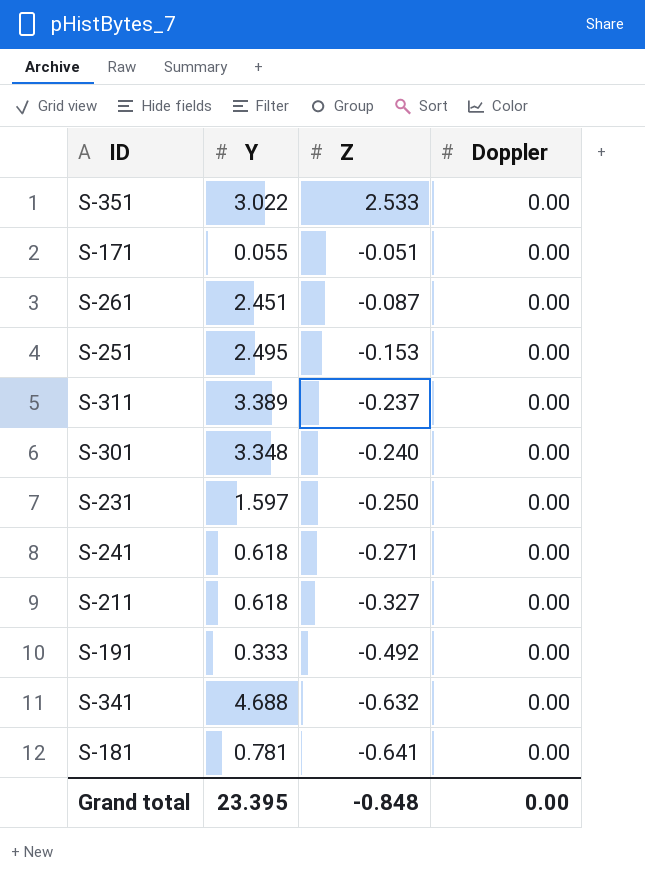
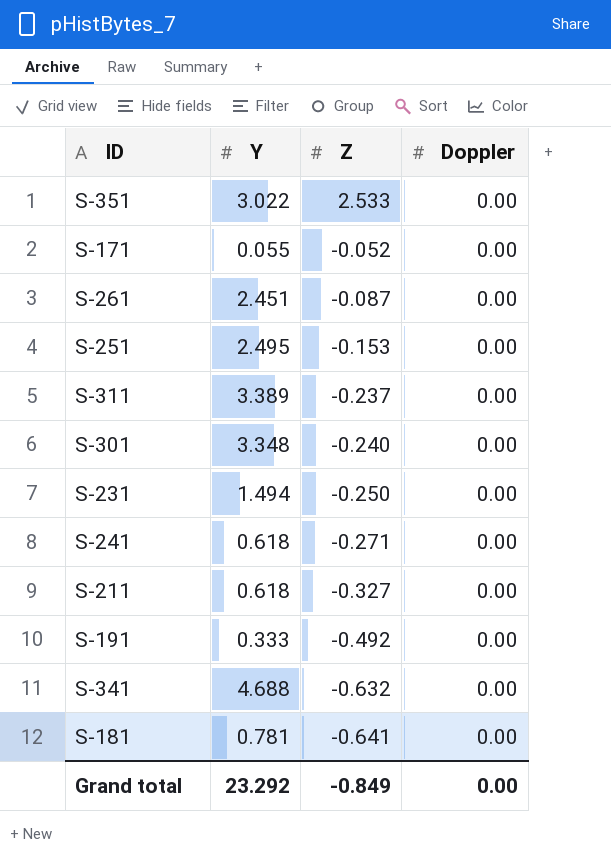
S-171 | Z: -0.051 -> -0.052
S-231 | Y: 1.597 -> 1.494
Grand total | Y: 23.395 -> 23.292
Grand total | Z: -0.848 -> -0.849

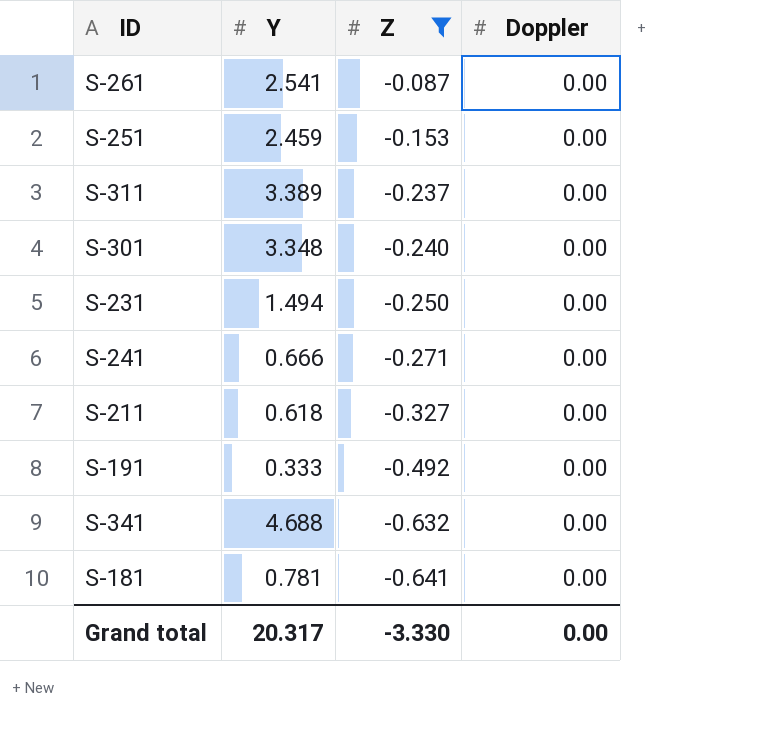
filter: none -> Z <= -0.087
S-261 | Y: 2.451 -> 2.541
S-251 | Y: 2.495 -> 2.459
S-241 | Y: 0.618 -> 0.666
Grand total | Y: 23.292 -> 20.317
Grand total | Z: -0.849 -> -3.330

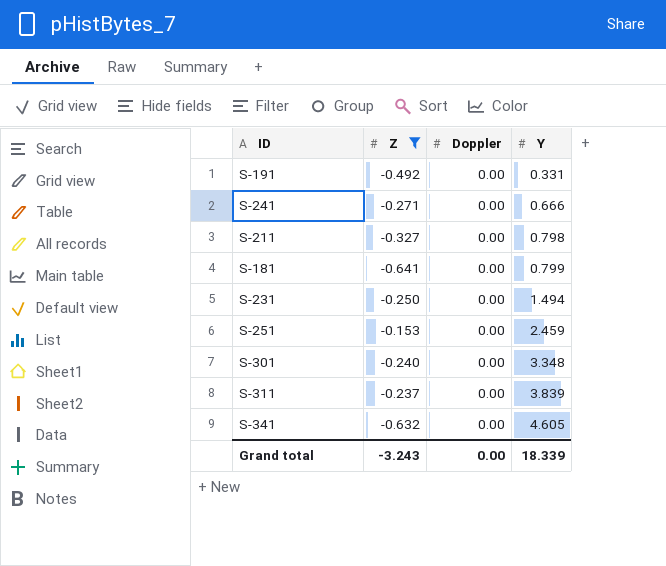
row order: Z descending -> Y ascending
column Y | position: 2 -> 4
row S-261: 2.541 | -0.087 | 0.00 -> none
S-191 | Y: 0.333 -> 0.331
S-211 | Y: 0.618 -> 0.798
S-181 | Y: 0.781 -> 0.799
S-311 | Y: 3.389 -> 3.839
S-341 | Y: 4.688 -> 4.605
Grand total | Z: -3.330 -> -3.243
Grand total | Y: 20.317 -> 18.339

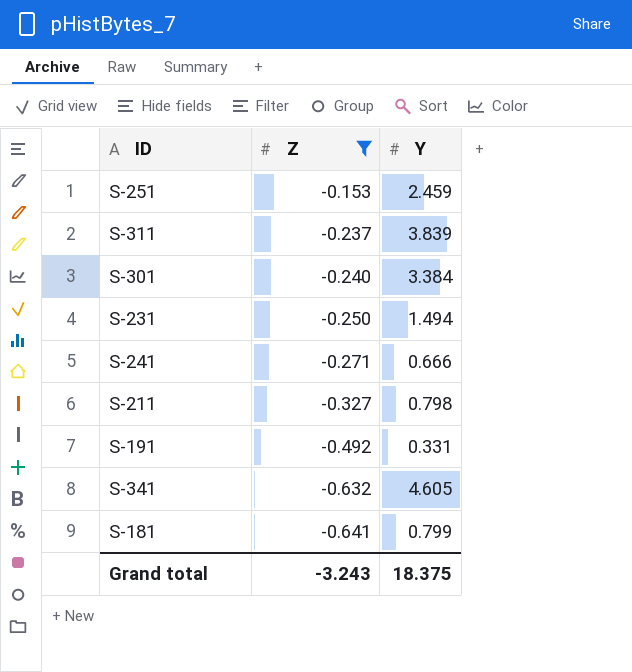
row order: Y ascending -> Z descending
column Doppler | position: 3 -> none
S-301 | Y: 3.348 -> 3.384
Grand total | Y: 18.339 -> 18.375

